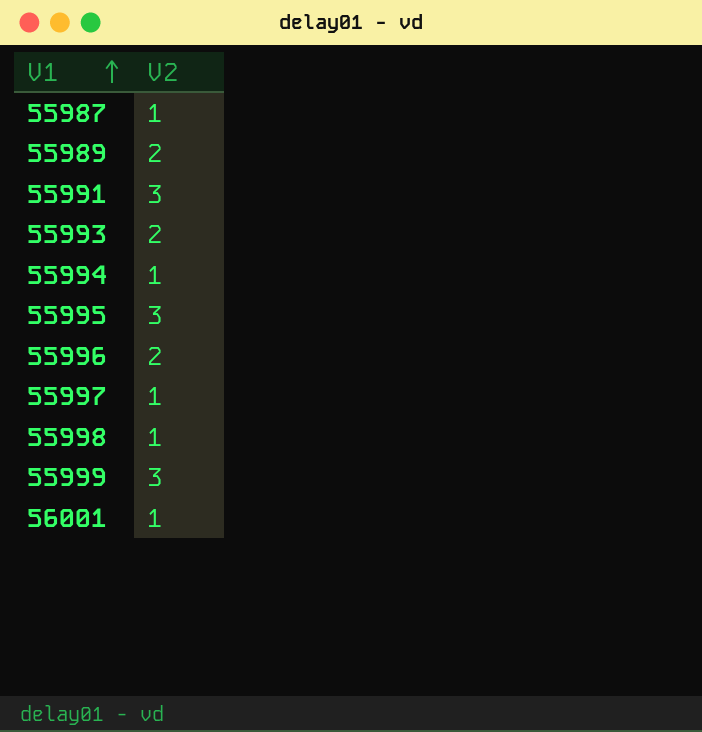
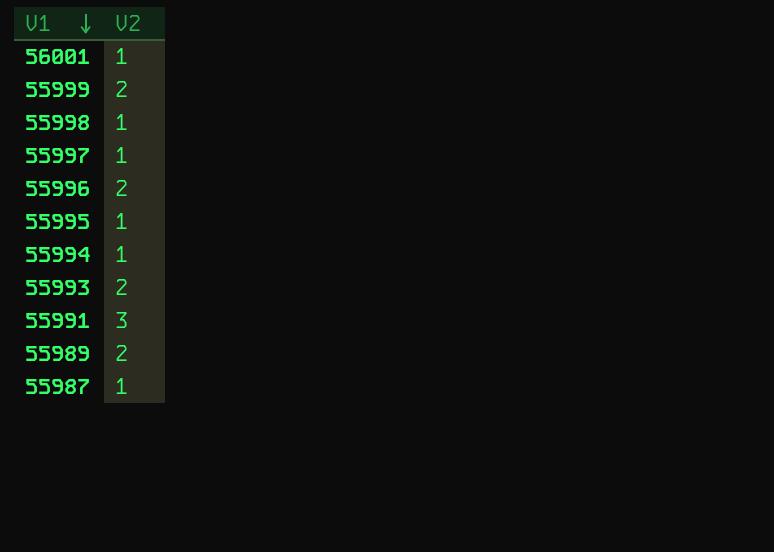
row order: V1 ascending -> V1 descending
55999 | V2: 3 -> 2
55995 | V2: 3 -> 1

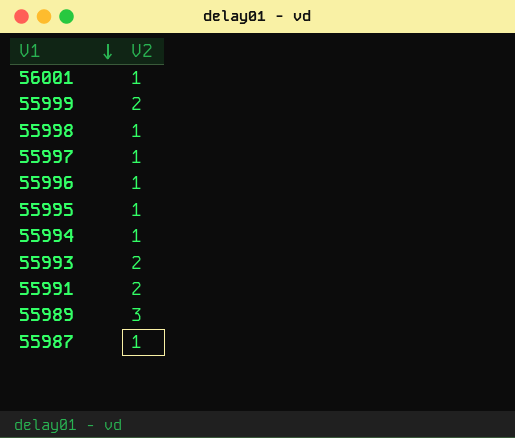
55996 | V2: 2 -> 1
55991 | V2: 3 -> 2
55989 | V2: 2 -> 3

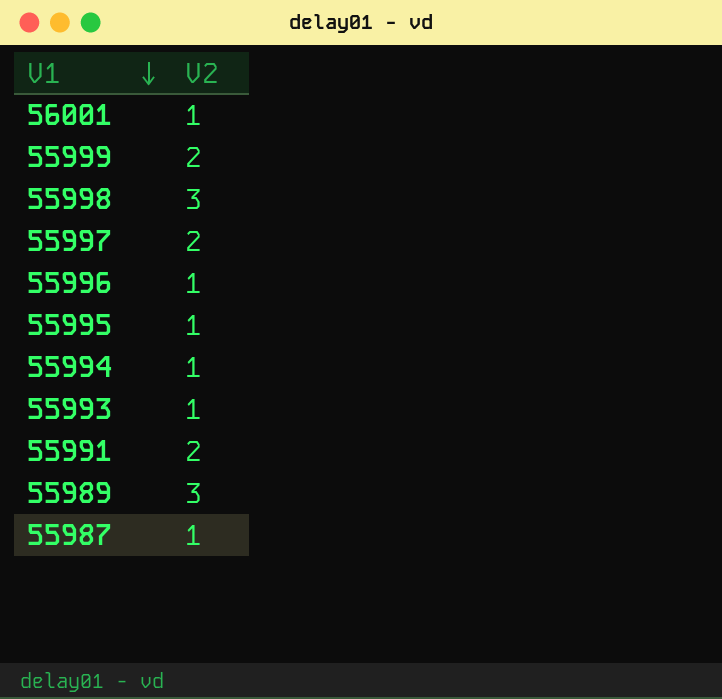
55998 | V2: 1 -> 3
55997 | V2: 1 -> 2
55993 | V2: 2 -> 1

